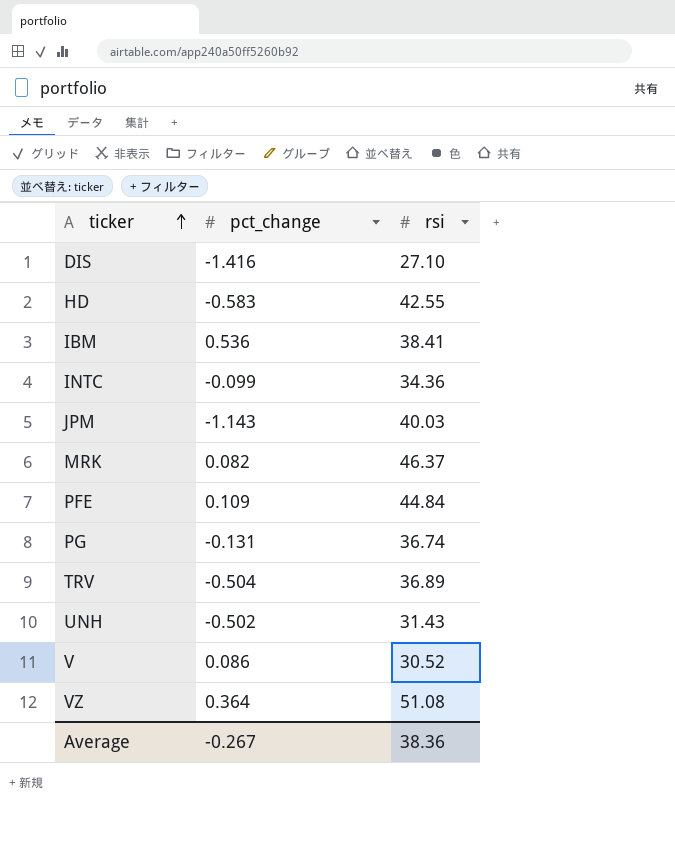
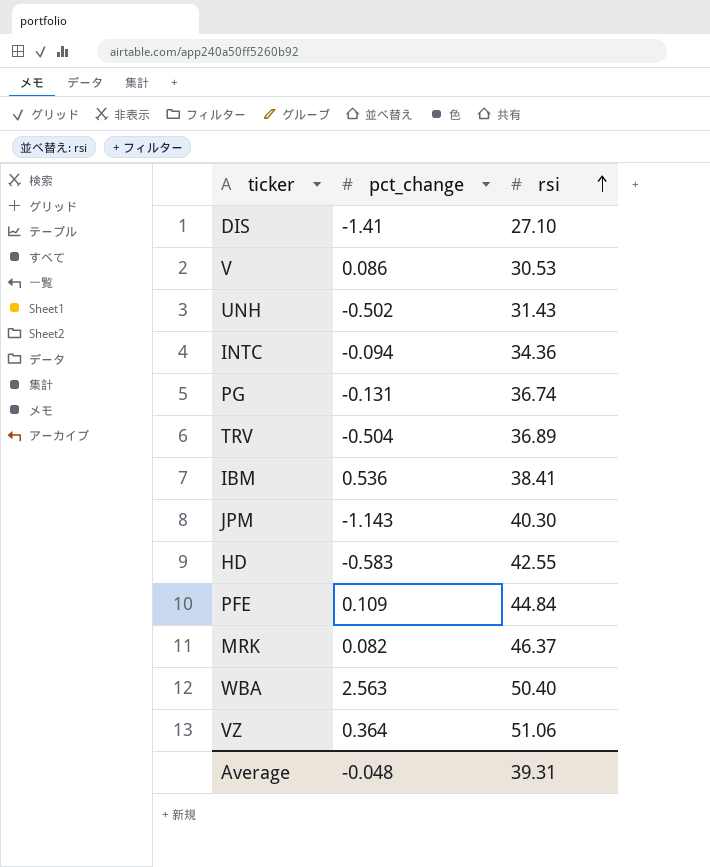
row order: ticker ascending -> rsi ascending
DIS | pct_change: -1.416 -> -1.41
V | rsi: 30.52 -> 30.53
INTC | pct_change: -0.099 -> -0.094
JPM | rsi: 40.03 -> 40.30
row WBA: none -> 2.563 | 50.40
VZ | rsi: 51.08 -> 51.06
Average | pct_change: -0.267 -> -0.048
Average | rsi: 38.36 -> 39.31

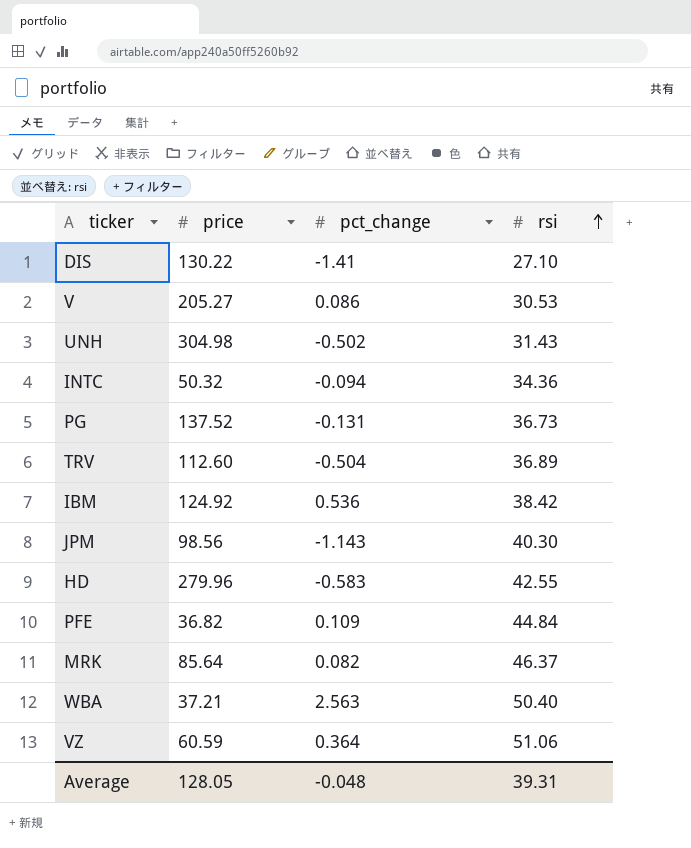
column price | position: none -> 2
PG | rsi: 36.74 -> 36.73
IBM | rsi: 38.41 -> 38.42

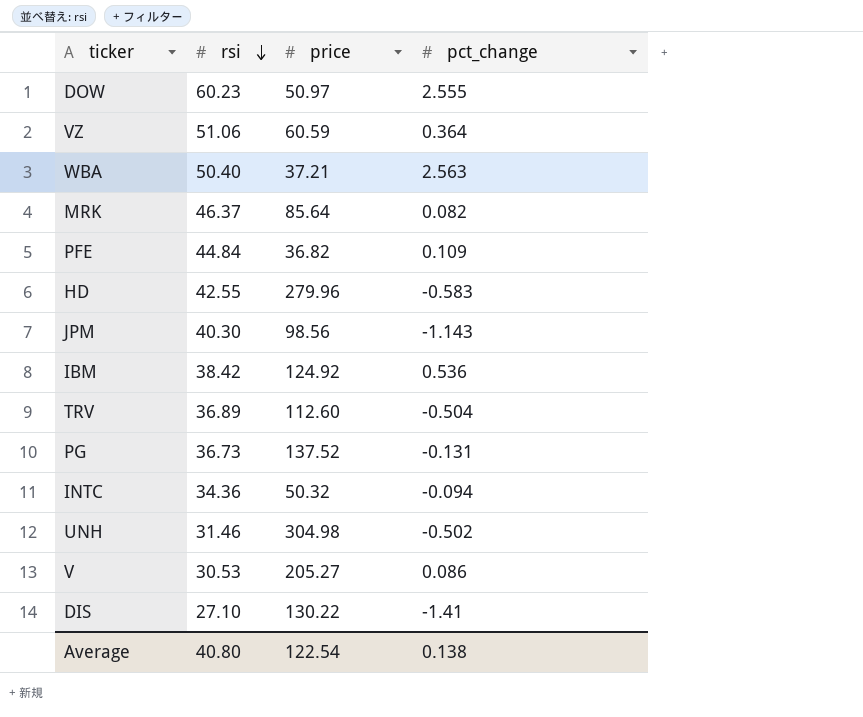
row order: rsi ascending -> rsi descending
column rsi | position: 4 -> 2
row DOW: none -> 60.23 | 50.97 | 2.555
UNH | rsi: 31.43 -> 31.46
Average | rsi: 39.31 -> 40.80
Average | price: 128.05 -> 122.54
Average | pct_change: -0.048 -> 0.138

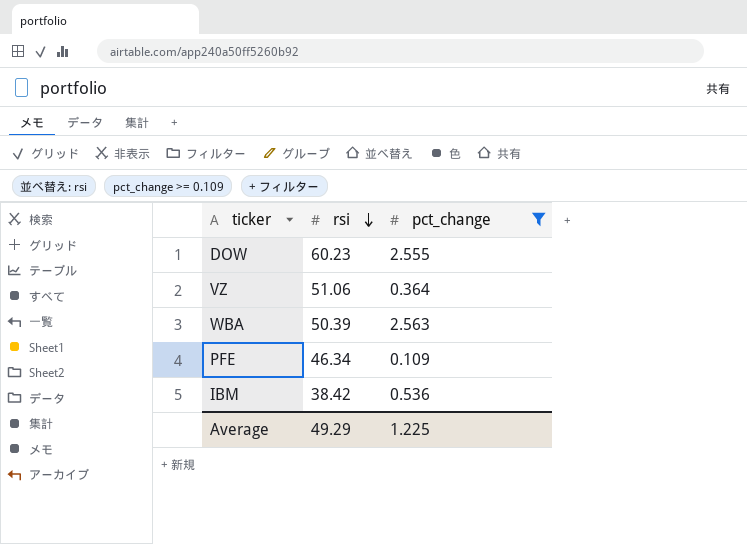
filter: none -> pct_change >= 0.109
column price | position: 3 -> none
WBA | rsi: 50.40 -> 50.39
PFE | rsi: 44.84 -> 46.34
Average | rsi: 40.80 -> 49.29
Average | pct_change: 0.138 -> 1.225

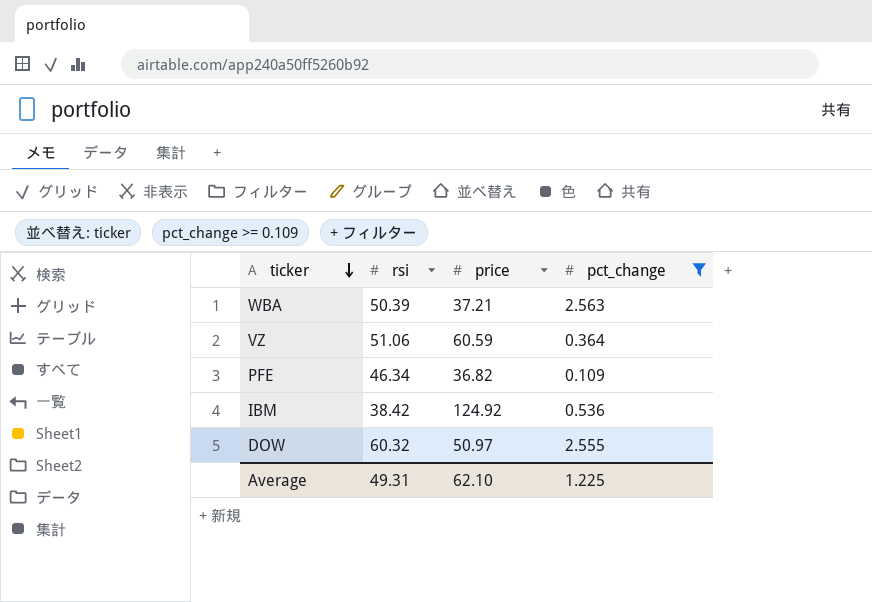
row order: rsi descending -> ticker descending
column price | position: none -> 3
DOW | rsi: 60.23 -> 60.32
Average | rsi: 49.29 -> 49.31

